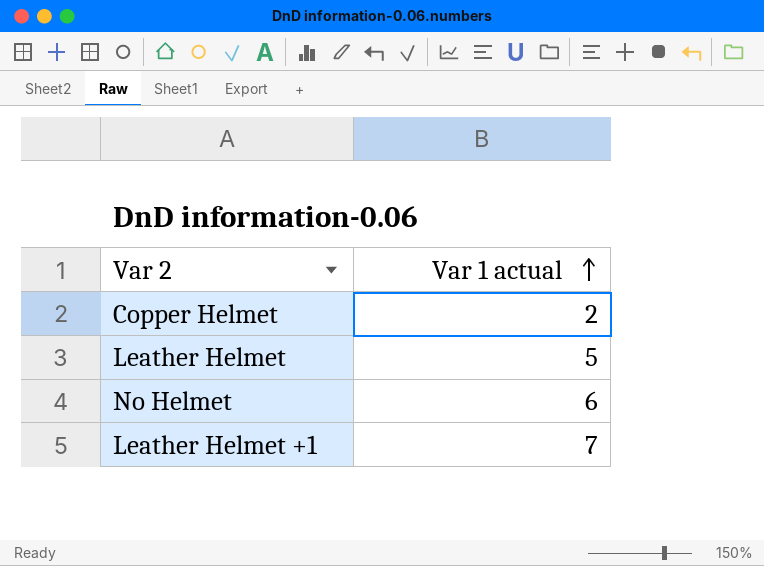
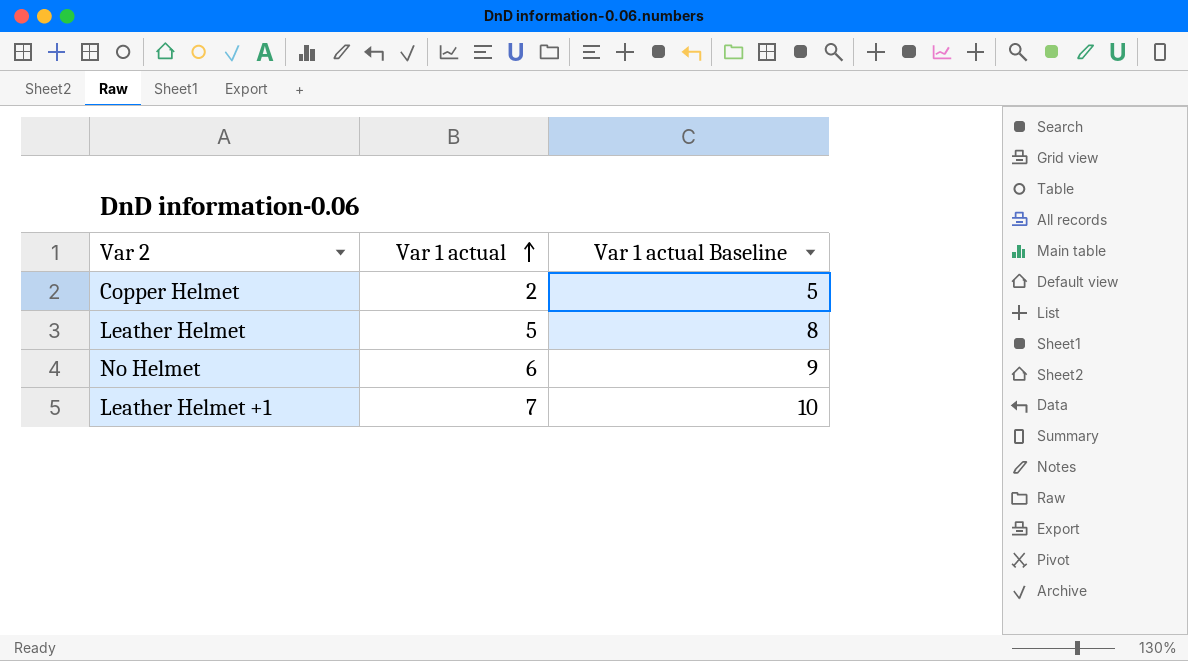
column Var 1 actual Baseline | formula: none -> [Var 1 actual] + 3

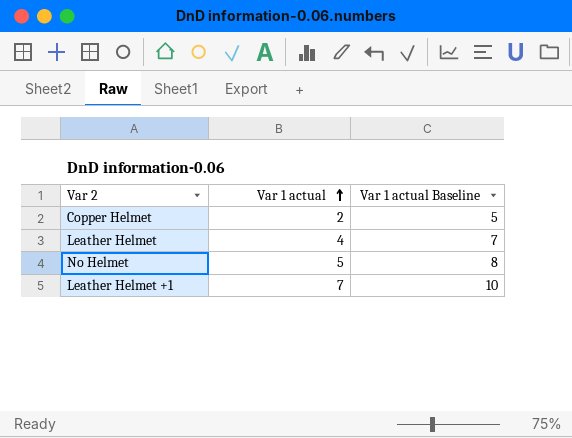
Leather Helmet | Var 1 actual: 5 -> 4
Leather Helmet | Var 1 actual Baseline: 8 -> 7
No Helmet | Var 1 actual: 6 -> 5
No Helmet | Var 1 actual Baseline: 9 -> 8

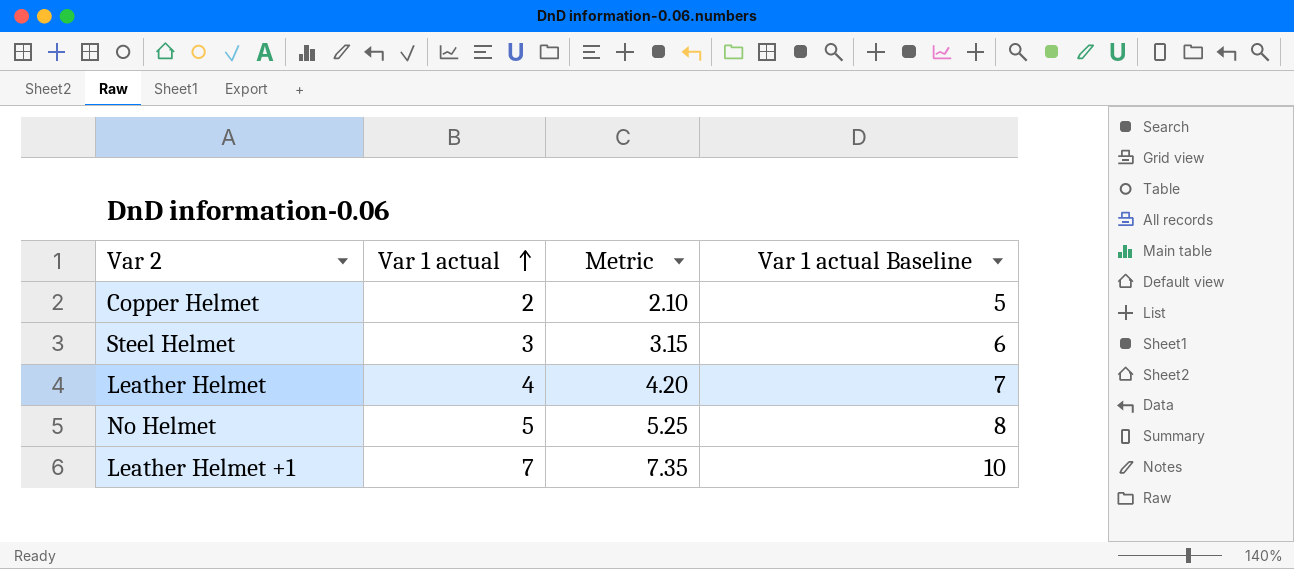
column Metric | formula: none -> [Var 1 actual] * 1.05
row Steel Helmet: none -> 3 | 3.15 | 6

